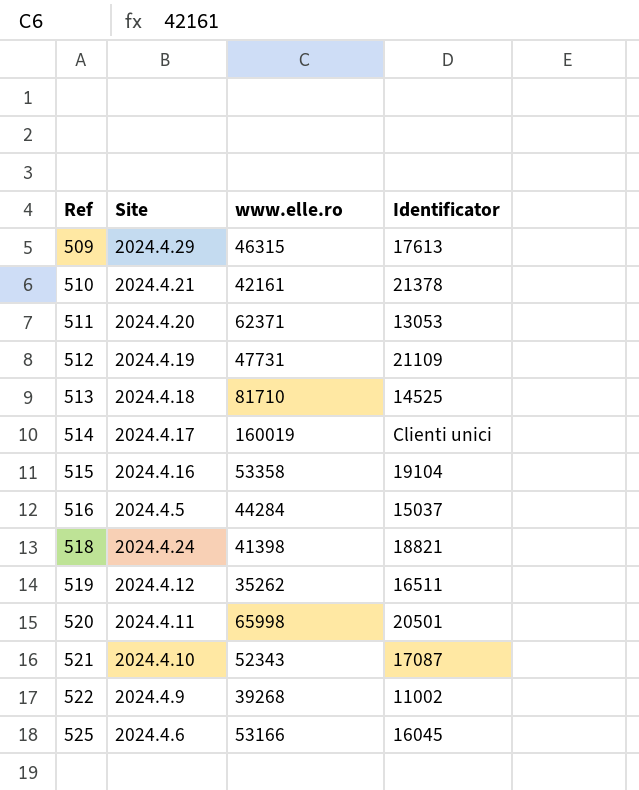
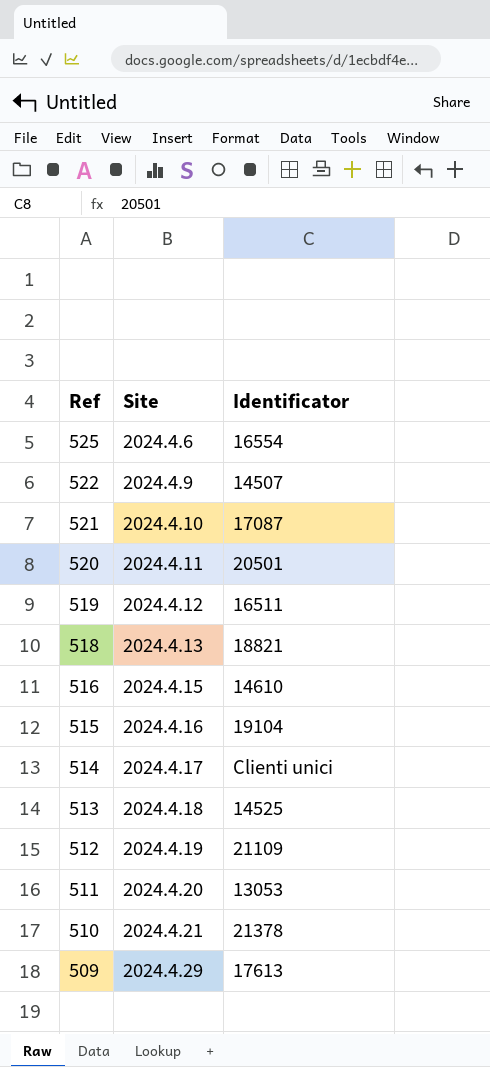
row order: Ref ascending -> Ref descending
column www.elle.ro | position: 3 -> none
525 | Identificator: 16045 -> 16554
522 | Identificator: 11002 -> 14507
518 | Site: 2024.4.24 -> 2024.4.13
516 | Site: 2024.4.5 -> 2024.4.15
516 | Identificator: 15037 -> 14610

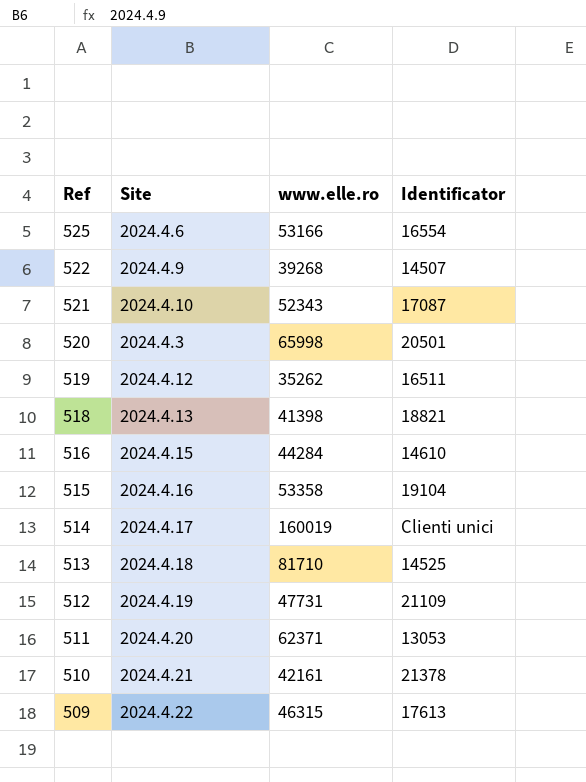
column www.elle.ro | position: none -> 3
520 | Site: 2024.4.11 -> 2024.4.3
509 | Site: 2024.4.29 -> 2024.4.22

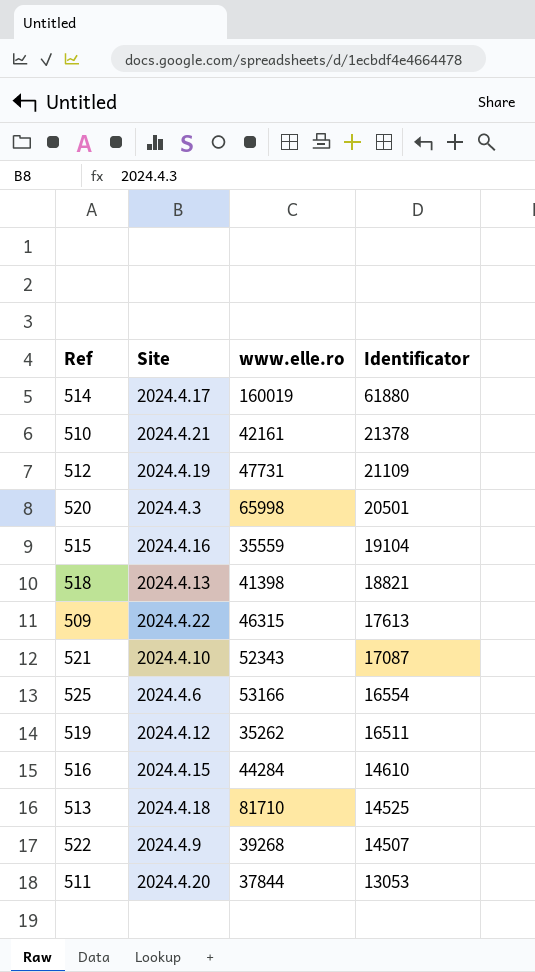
row order: Ref descending -> Identificator descending
514 | Identificator: Clienti unici -> 61880
515 | www.elle.ro: 53358 -> 35559
511 | www.elle.ro: 62371 -> 37844

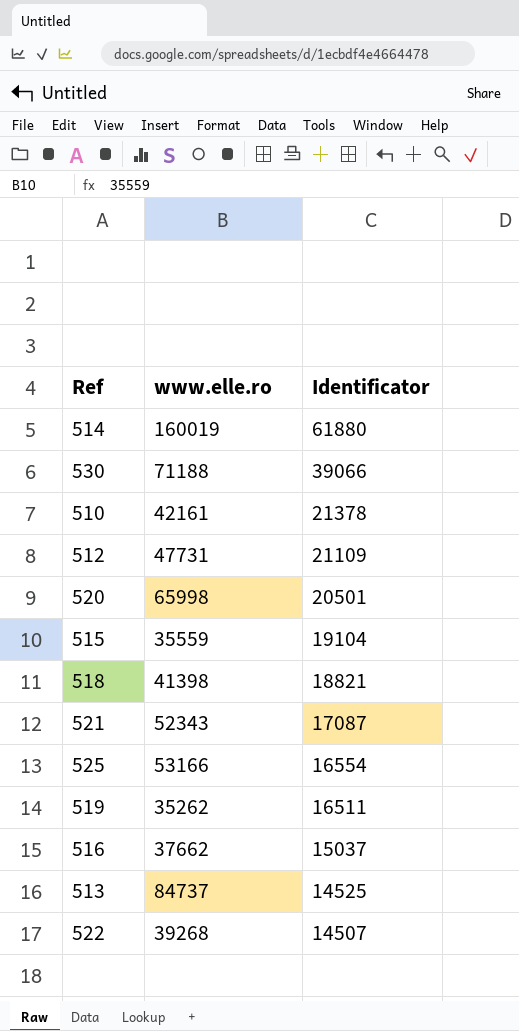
column Site | position: 2 -> none
row 509: 2024.4.22 | 46315 | 17613 -> none
row 511: 2024.4.20 | 37844 | 13053 -> none
row 530: none -> 71188 | 39066
516 | www.elle.ro: 44284 -> 37662
516 | Identificator: 14610 -> 15037
513 | www.elle.ro: 81710 -> 84737

